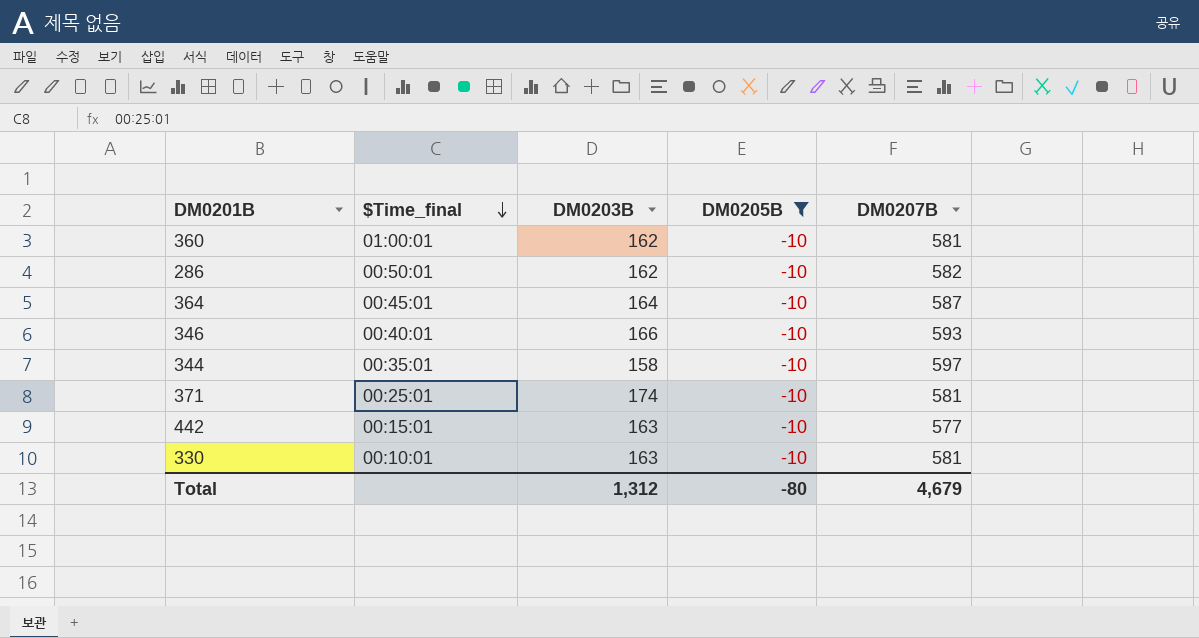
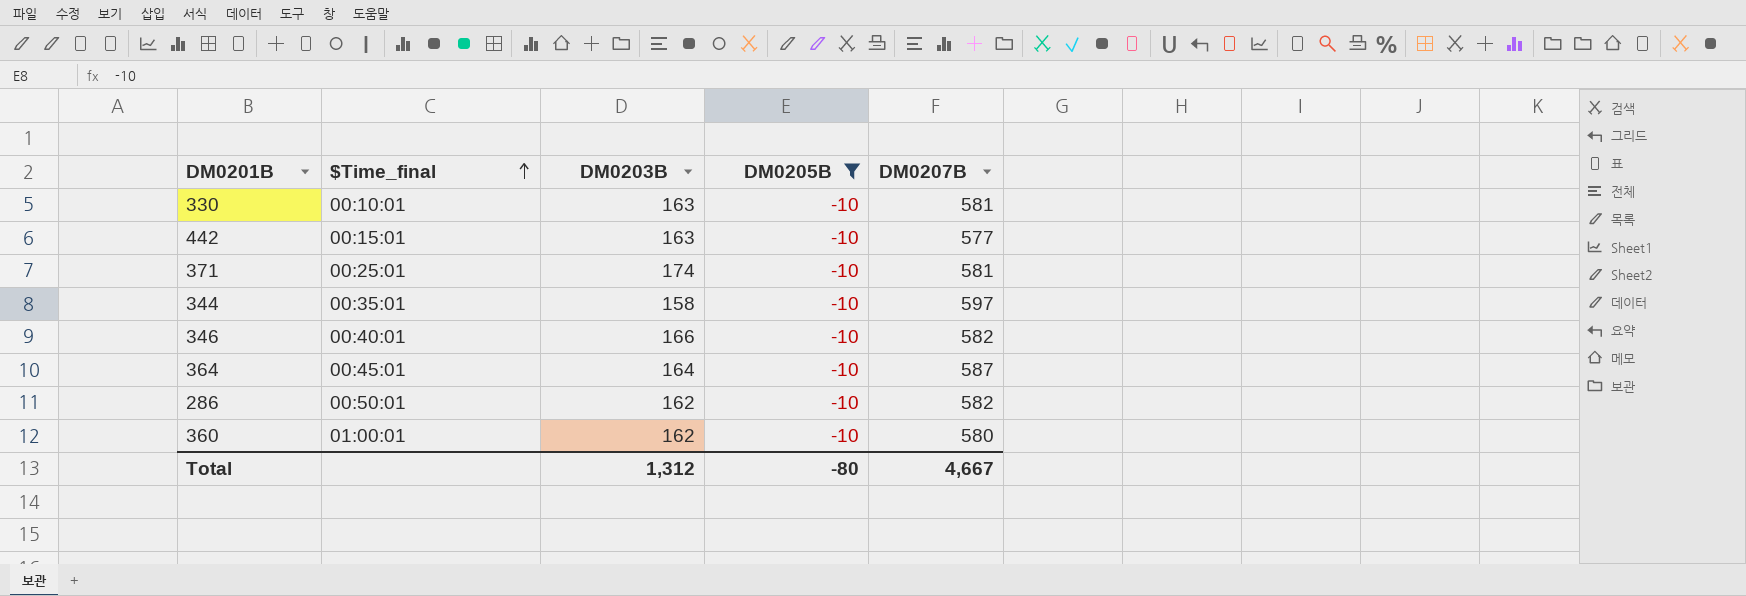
row order: $Time_final descending -> $Time_final ascending
346 | DM0207B: 593 -> 582
360 | DM0207B: 581 -> 580
Total | DM0207B: 4,679 -> 4,667

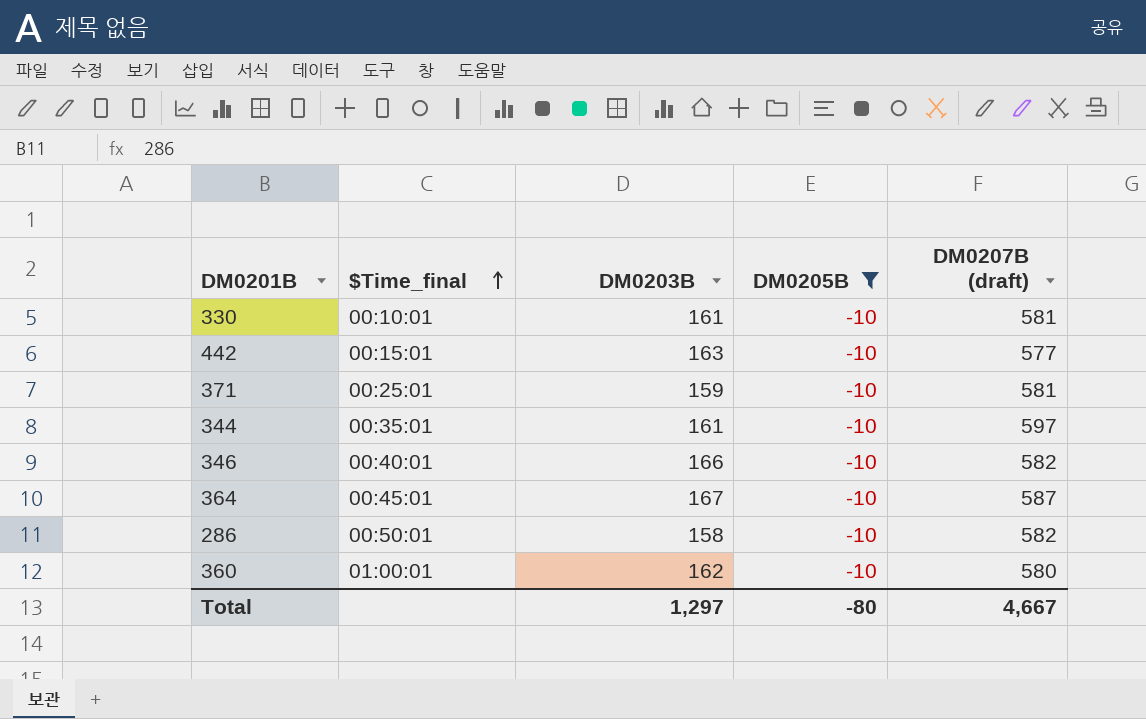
column name: DM0207B -> DM0207B (draft)
330 | DM0203B: 163 -> 161
371 | DM0203B: 174 -> 159
344 | DM0203B: 158 -> 161
364 | DM0203B: 164 -> 167
286 | DM0203B: 162 -> 158
Total | DM0203B: 1,312 -> 1,297

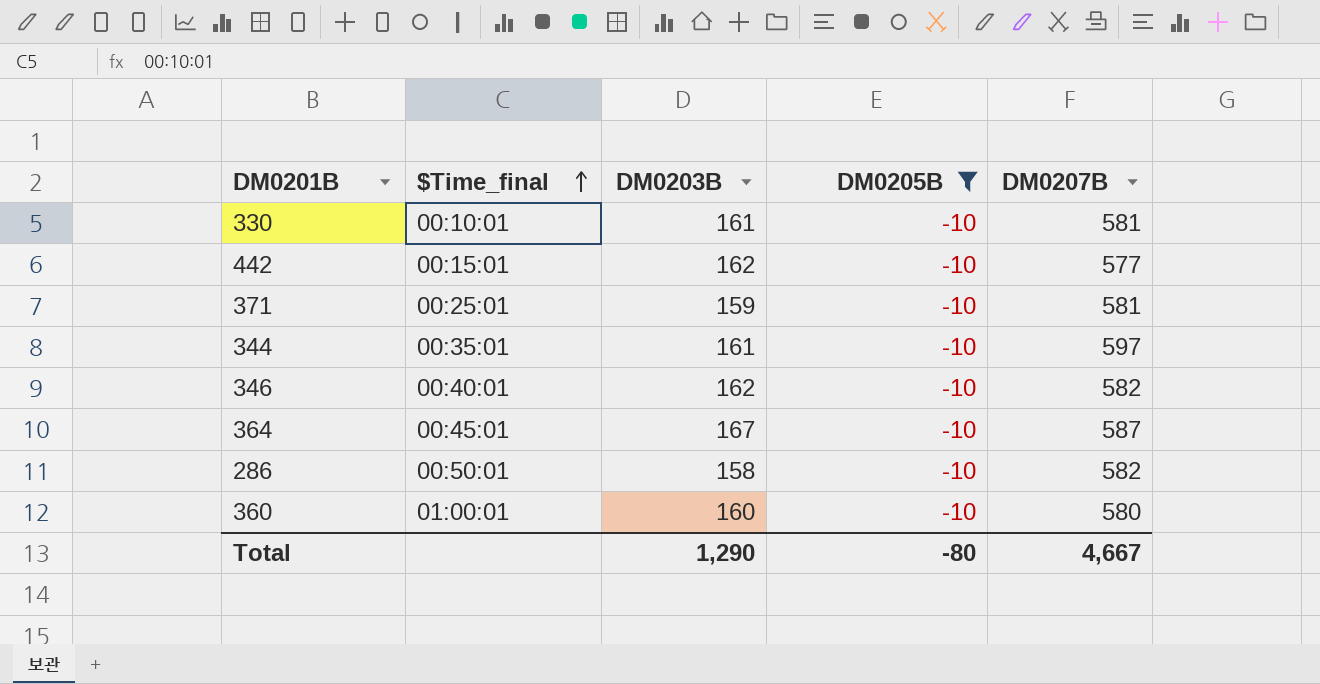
column name: DM0207B (draft) -> DM0207B
442 | DM0203B: 163 -> 162
346 | DM0203B: 166 -> 162
360 | DM0203B: 162 -> 160
Total | DM0203B: 1,297 -> 1,290

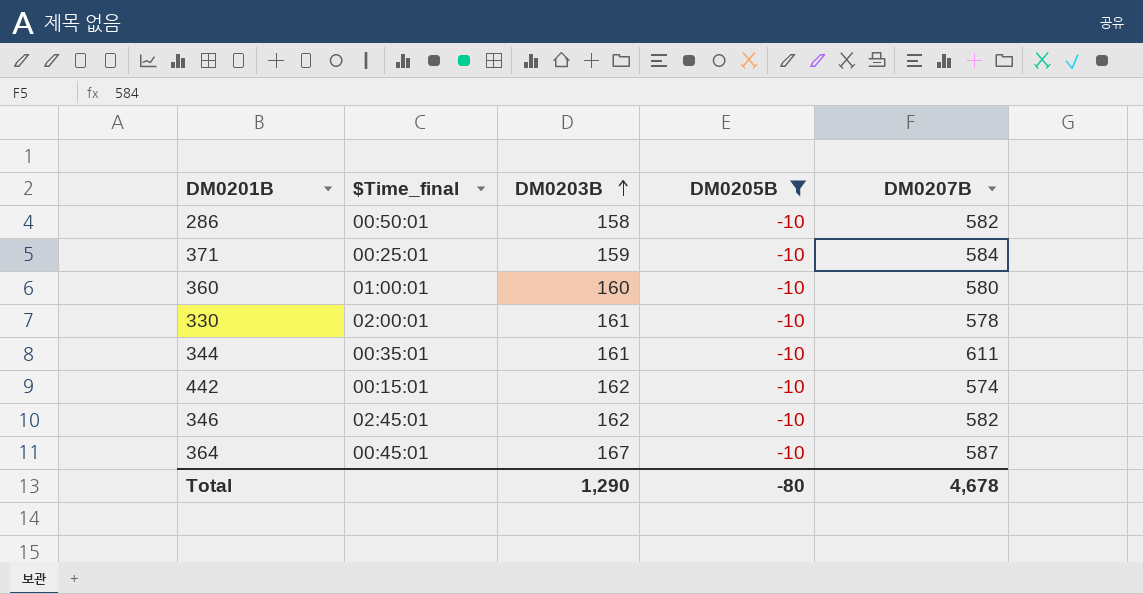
row order: $Time_final ascending -> DM0203B ascending
371 | DM0207B: 581 -> 584
330 | $Time_final: 00:10:01 -> 02:00:01
330 | DM0207B: 581 -> 578
344 | DM0207B: 597 -> 611
442 | DM0207B: 577 -> 574
346 | $Time_final: 00:40:01 -> 02:45:01
Total | DM0207B: 4,667 -> 4,678

